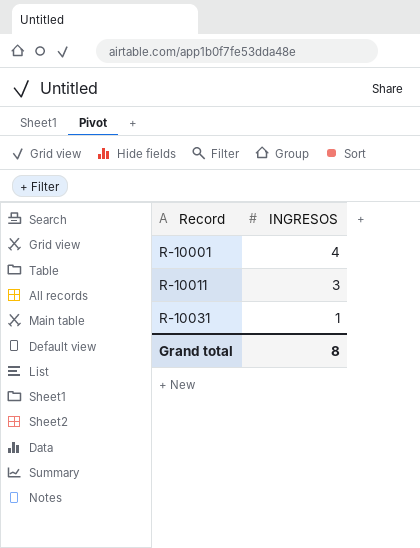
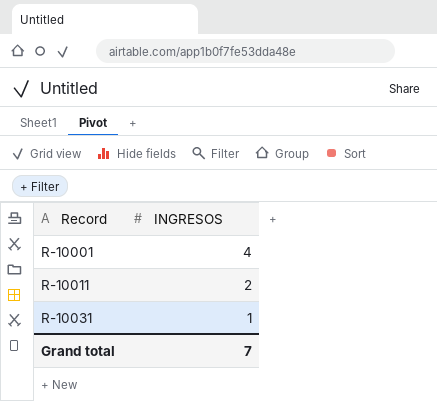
R-10011 | INGRESOS: 3 -> 2
Grand total | INGRESOS: 8 -> 7

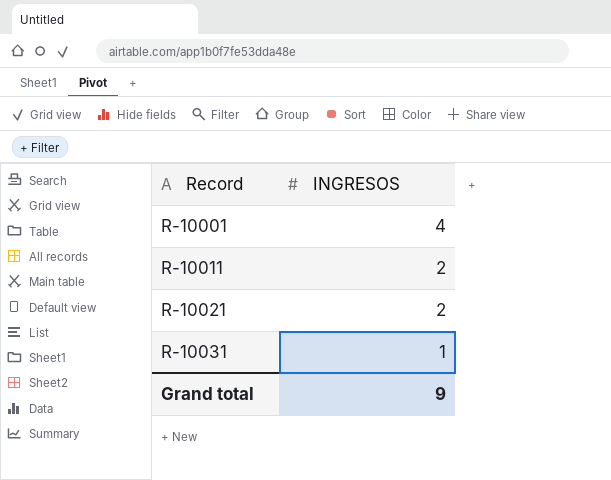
row R-10021: none -> 2
Grand total | INGRESOS: 7 -> 9

